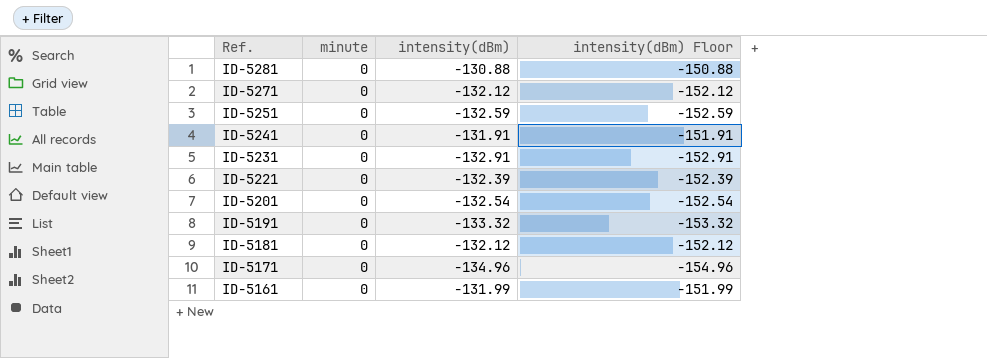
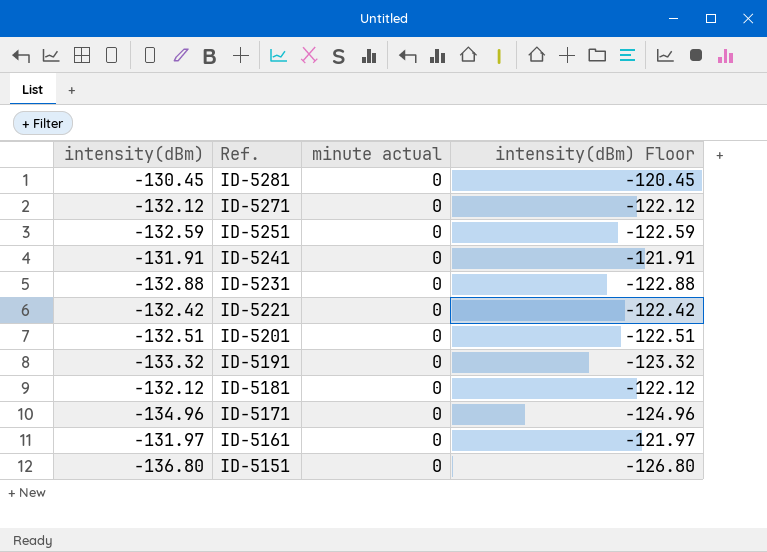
column intensity(dBm) | position: 3 -> 1
column name: minute -> minute actual
column intensity(dBm) Floor | formula: [intensity(dBm)] - 20 -> [intensity(dBm)] + 10
ID-5281 | intensity(dBm): -130.88 -> -130.45
ID-5231 | intensity(dBm): -132.91 -> -132.88
ID-5221 | intensity(dBm): -132.39 -> -132.42
ID-5201 | intensity(dBm): -132.54 -> -132.51
ID-5161 | intensity(dBm): -131.99 -> -131.97
row ID-5151: none -> -136.80 | 0 | -126.80

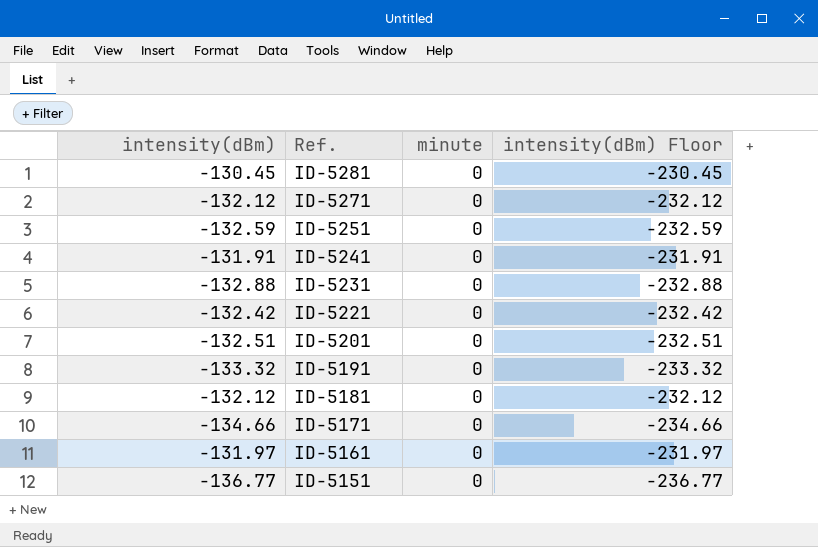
column name: minute actual -> minute
column intensity(dBm) Floor | formula: [intensity(dBm)] + 10 -> [intensity(dBm)] - 100
ID-5171 | intensity(dBm): -134.96 -> -134.66
ID-5151 | intensity(dBm): -136.80 -> -136.77

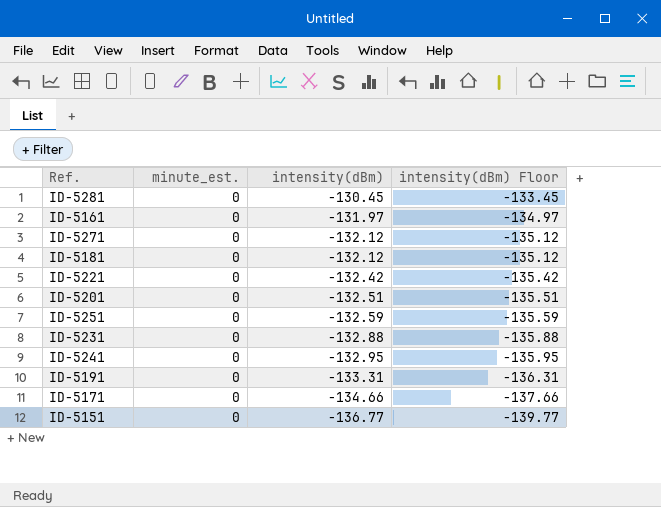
row order: Ref. descending -> intensity(dBm) descending
column name: minute -> minute_est.
column intensity(dBm) | position: 1 -> 3
column intensity(dBm) Floor | formula: [intensity(dBm)] - 100 -> [intensity(dBm)] - 3
ID-5241 | intensity(dBm): -131.91 -> -132.95
ID-5191 | intensity(dBm): -133.32 -> -133.31

